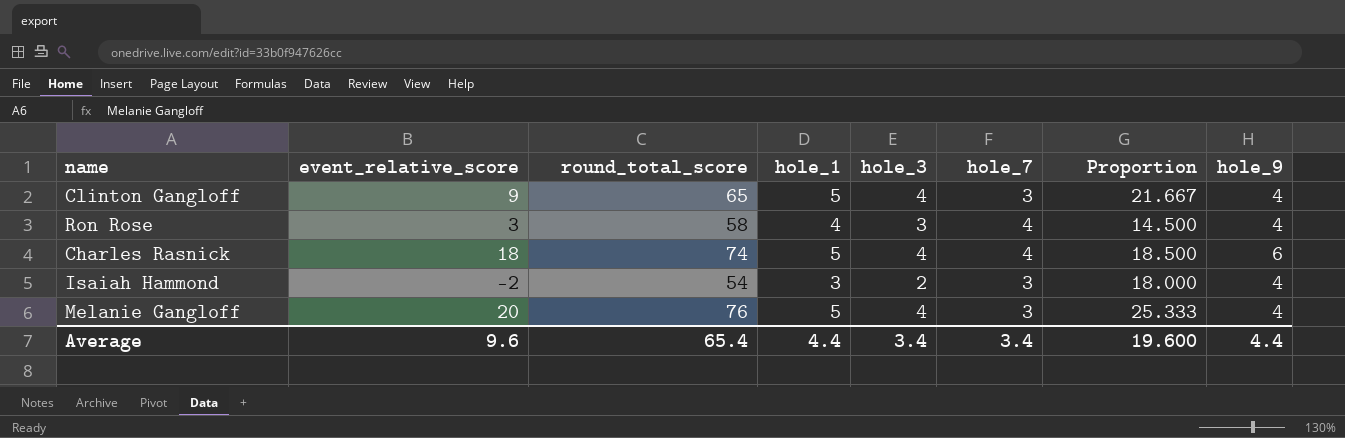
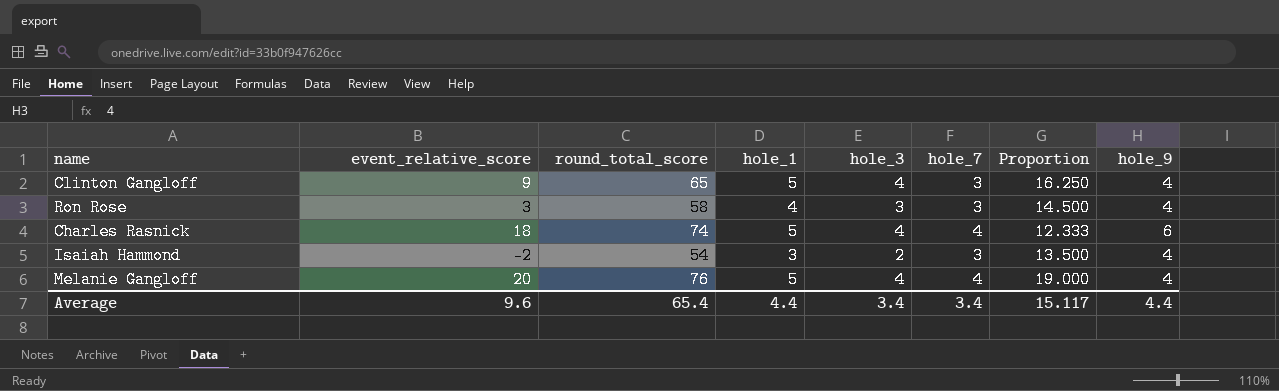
column Proportion | formula: [round_total_score] / [hole_7] -> [round_total_score] / [hole_9]
Ron Rose | hole_7: 4 -> 3
Melanie Gangloff | hole_7: 3 -> 4
Average | Proportion: 19.600 -> 15.117

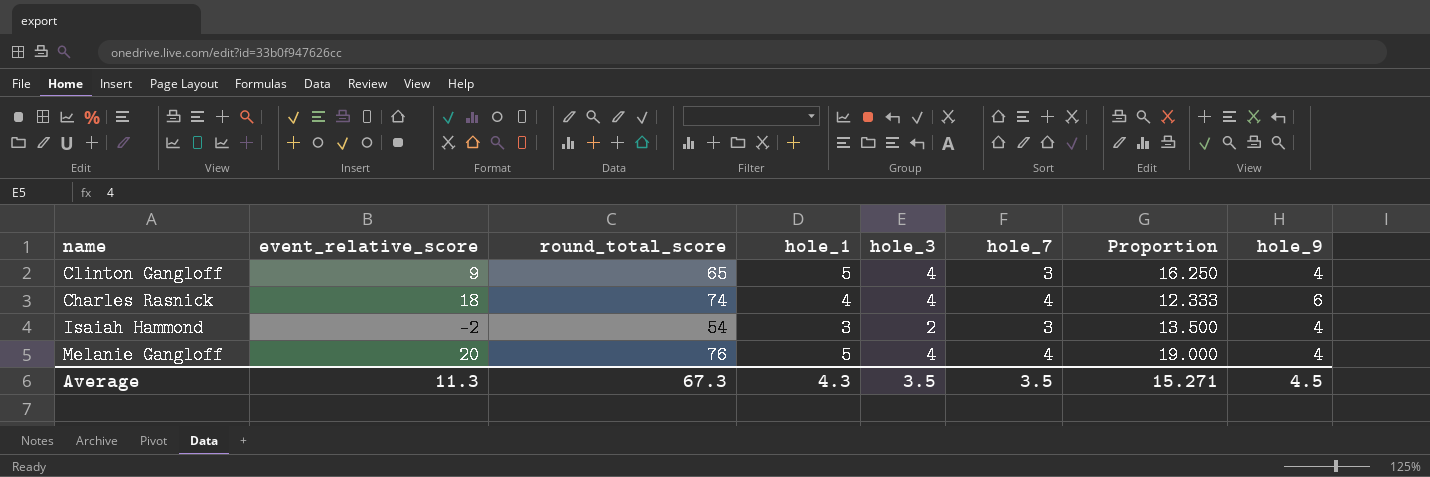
row Ron Rose: 3 | 58 | 4 | 3 | 3 | 14.500 | 4 -> none
Charles Rasnick | hole_1: 5 -> 4
Average | event_relative_score: 9.6 -> 11.3
Average | round_total_score: 65.4 -> 67.3
Average | hole_1: 4.4 -> 4.3
Average | hole_3: 3.4 -> 3.5
Average | hole_7: 3.4 -> 3.5
Average | Proportion: 15.117 -> 15.271
Average | hole_9: 4.4 -> 4.5

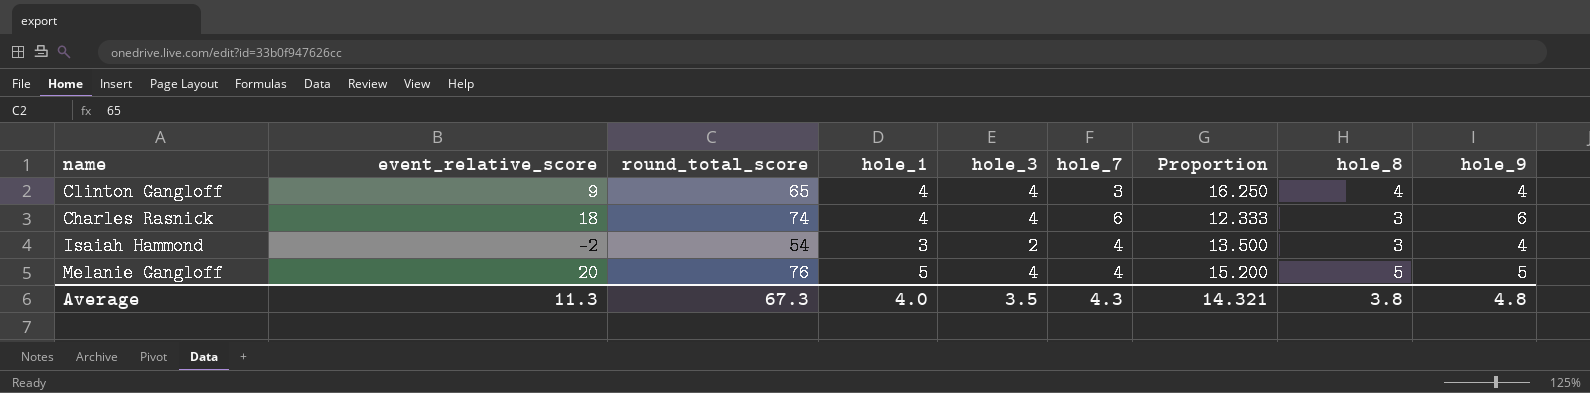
column hole_8 | position: none -> 8
Clinton Gangloff | hole_1: 5 -> 4
Charles Rasnick | hole_7: 4 -> 6
Isaiah Hammond | hole_7: 3 -> 4
Melanie Gangloff | Proportion: 19.000 -> 15.200
Melanie Gangloff | hole_9: 4 -> 5
Average | hole_1: 4.3 -> 4.0
Average | hole_7: 3.5 -> 4.3
Average | Proportion: 15.271 -> 14.321
Average | hole_9: 4.5 -> 4.8

